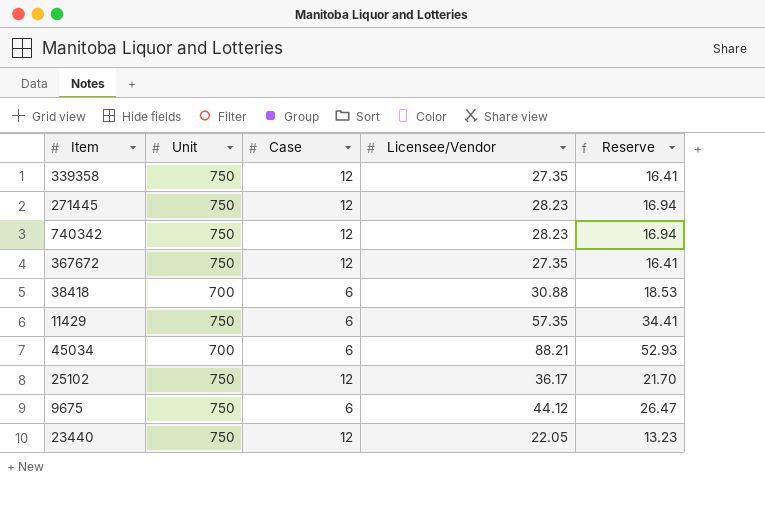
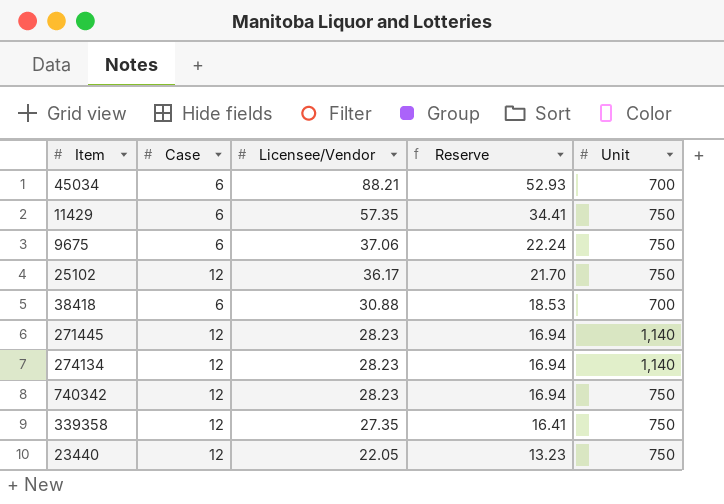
row order: none -> Licensee/Vendor descending
column Unit | position: 2 -> 5
row 367672: 750 | 12 | 27.35 | 16.41 -> none
9675 | Licensee/Vendor: 44.12 -> 37.06
9675 | Reserve: 26.47 -> 22.24
271445 | Unit: 750 -> 1,140
row 274134: none -> 12 | 28.23 | 16.94 | 1,140

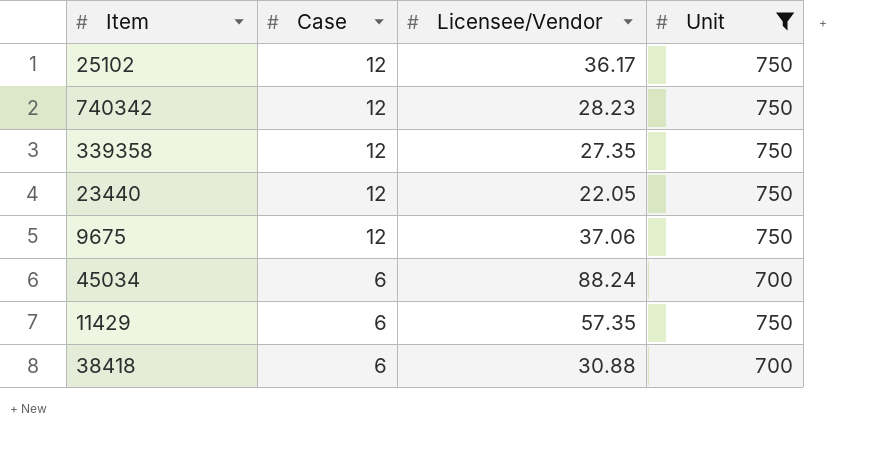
filter: none -> Unit != 1,140
row order: Licensee/Vendor descending -> Case descending
column Reserve | formula: [Licensee/Vendor] * 0.6 -> none
9675 | Case: 6 -> 12
45034 | Licensee/Vendor: 88.21 -> 88.24

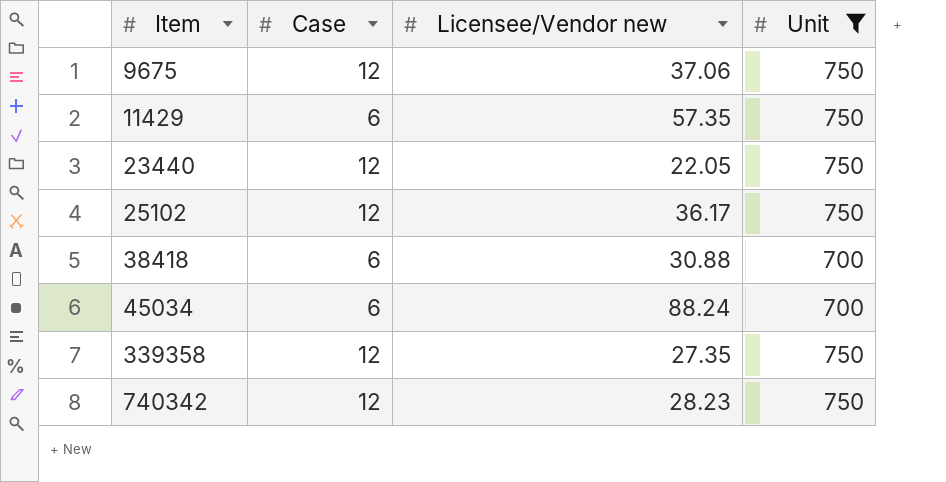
row order: Case descending -> Item ascending
column name: Licensee/Vendor -> Licensee/Vendor new

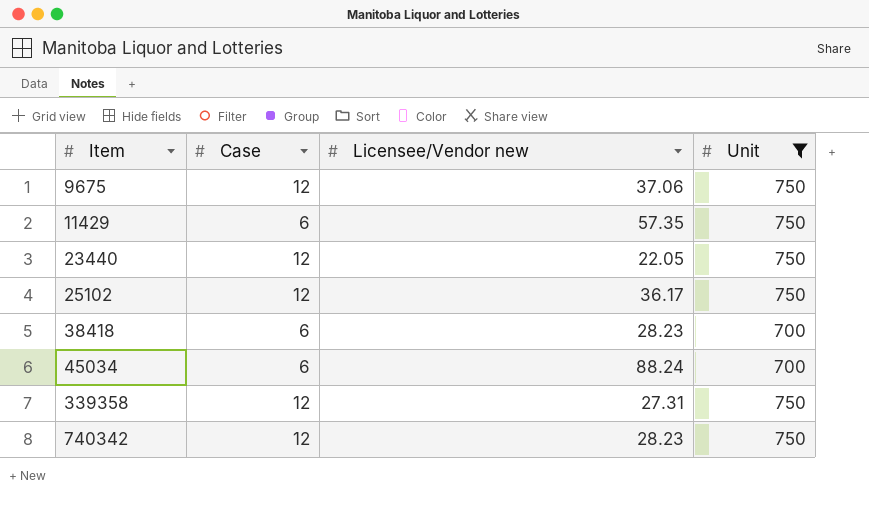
38418 | Licensee/Vendor new: 30.88 -> 28.23
339358 | Licensee/Vendor new: 27.35 -> 27.31

